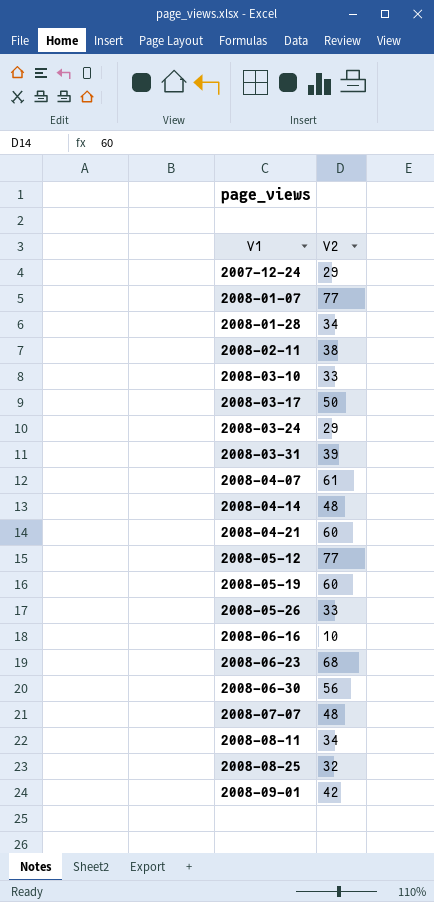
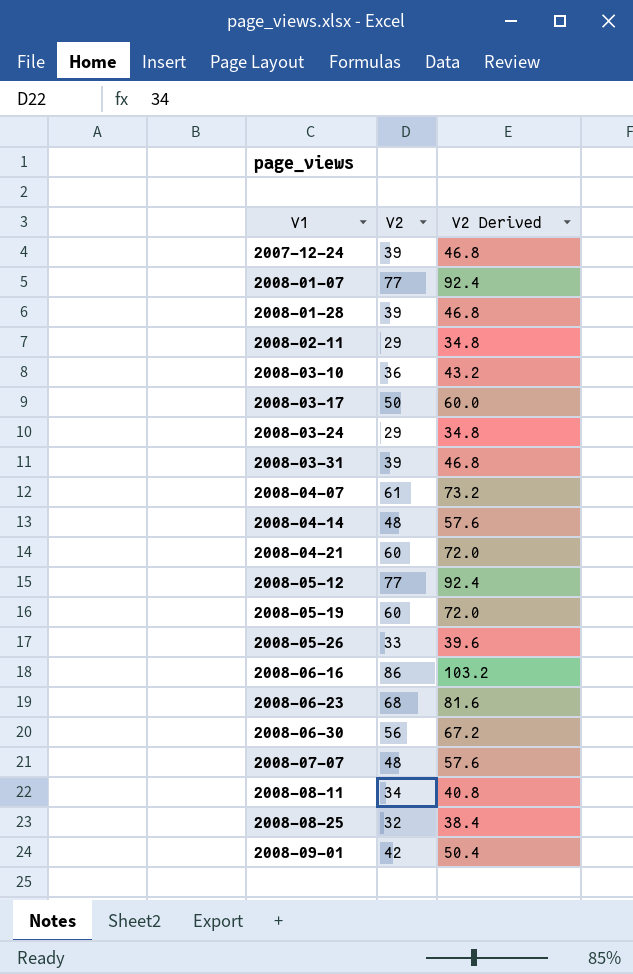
column V2 Derived | formula: none -> [V2] * 1.2
2007-12-24 | V2: 29 -> 39
2008-01-28 | V2: 34 -> 39
2008-02-11 | V2: 38 -> 29
2008-03-10 | V2: 33 -> 36
2008-06-16 | V2: 10 -> 86

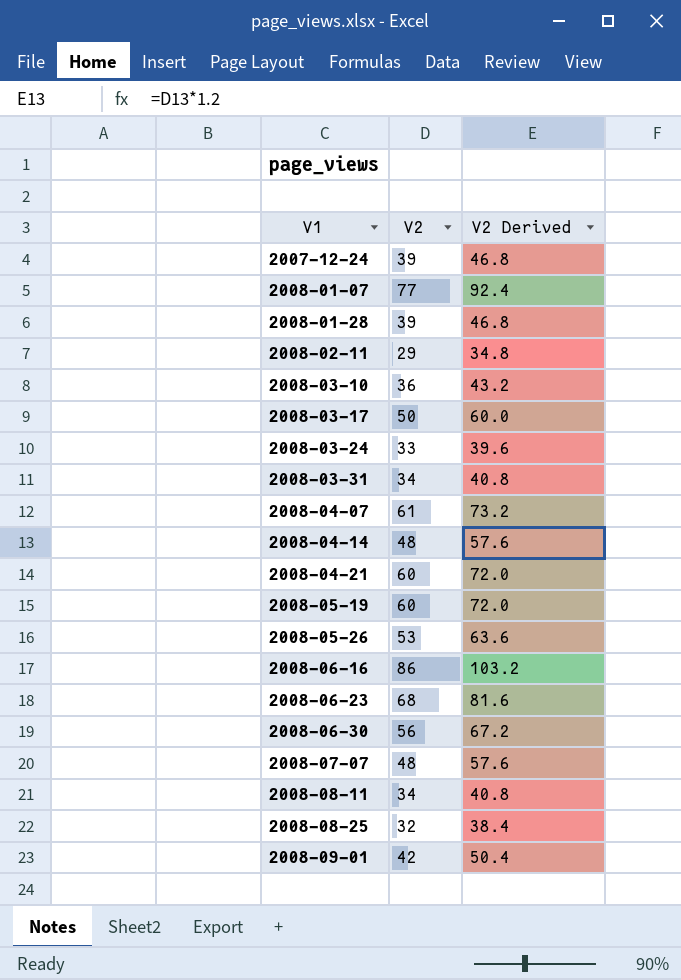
row 2008-05-12: 77 | 92.4 -> none
2008-03-24 | V2: 29 -> 33
2008-03-24 | V2 Derived: 34.8 -> 39.6
2008-03-31 | V2: 39 -> 34
2008-03-31 | V2 Derived: 46.8 -> 40.8
2008-05-26 | V2: 33 -> 53
2008-05-26 | V2 Derived: 39.6 -> 63.6

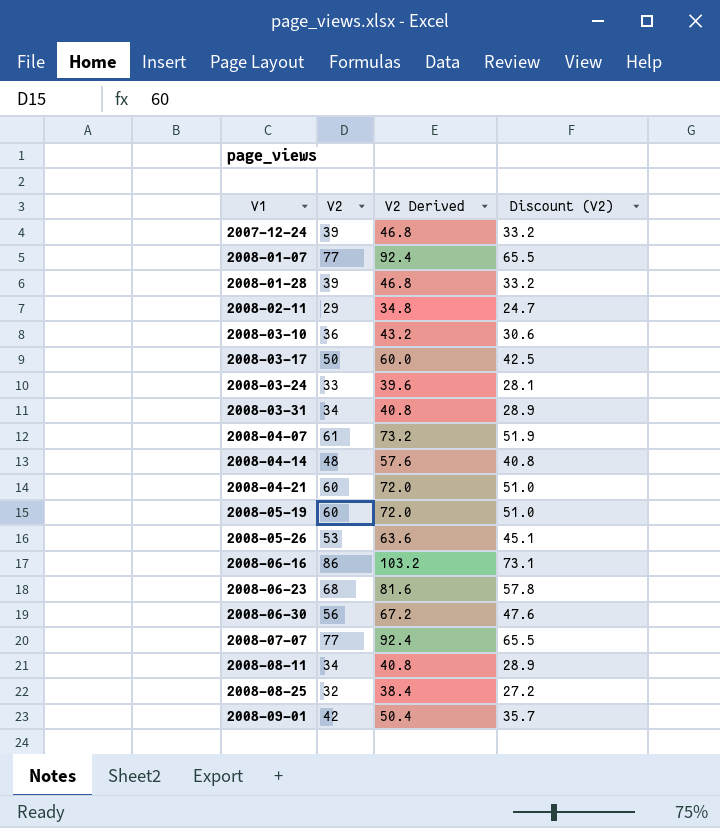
column Discount (V2) | formula: none -> [V2] * 0.85
2008-07-07 | V2: 48 -> 77
2008-07-07 | V2 Derived: 57.6 -> 92.4

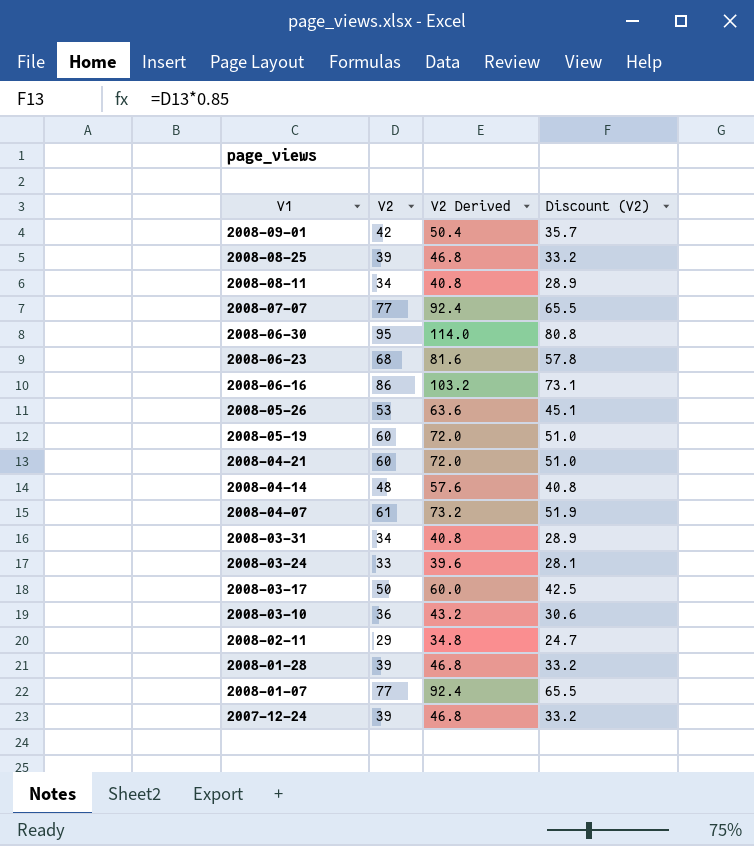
row order: V1 ascending -> V1 descending
2008-08-25 | V2: 32 -> 39
2008-08-25 | V2 Derived: 38.4 -> 46.8
2008-08-25 | Discount (V2): 27.2 -> 33.2
2008-06-30 | V2: 56 -> 95
2008-06-30 | V2 Derived: 67.2 -> 114.0
2008-06-30 | Discount (V2): 47.6 -> 80.8

